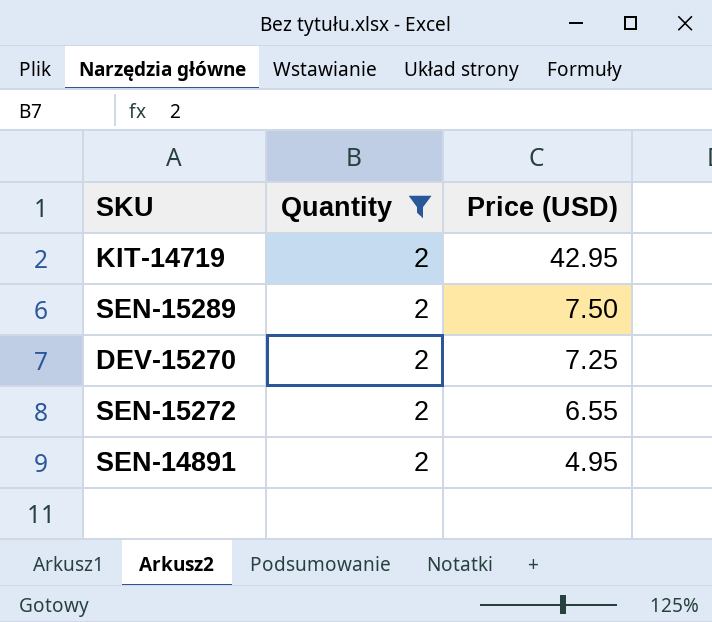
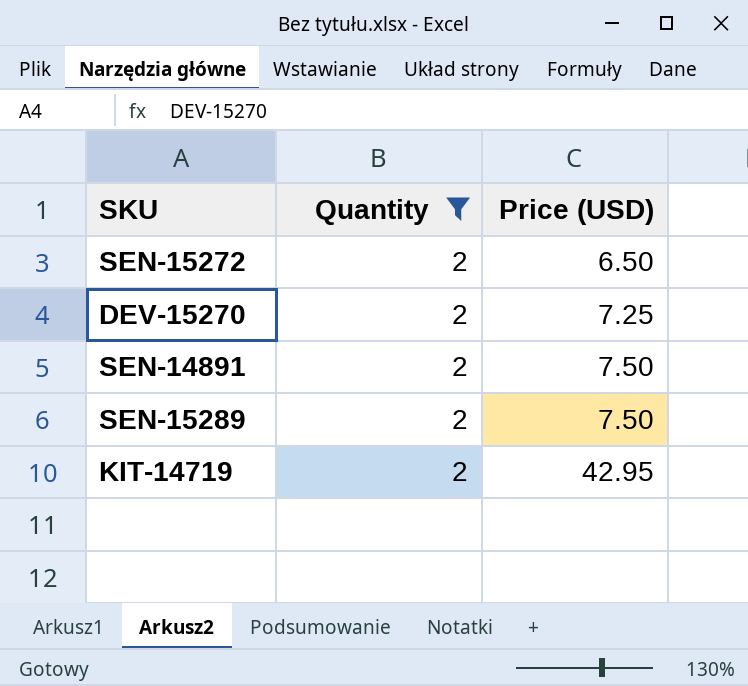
row order: Price (USD) descending -> Price (USD) ascending
SEN-15272 | Price (USD): 6.55 -> 6.50
SEN-14891 | Price (USD): 4.95 -> 7.50

